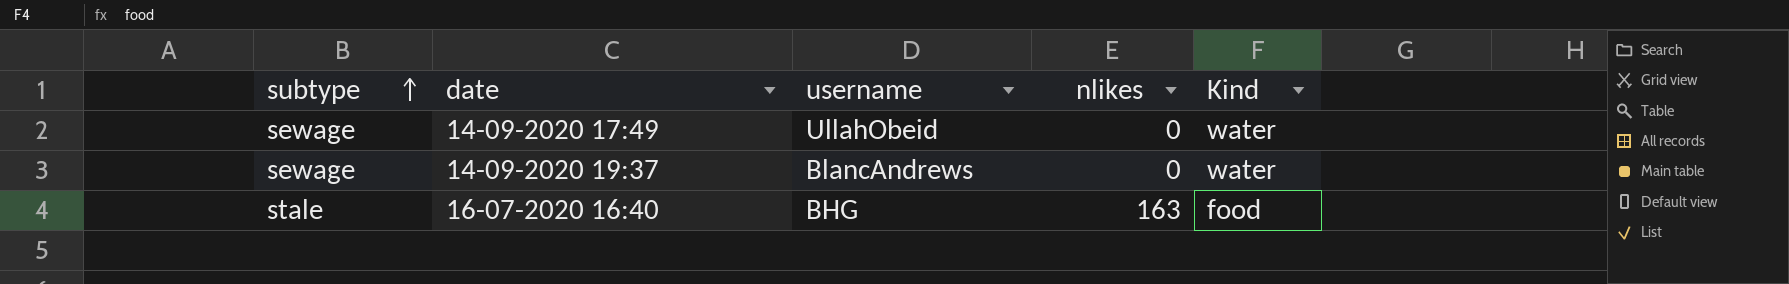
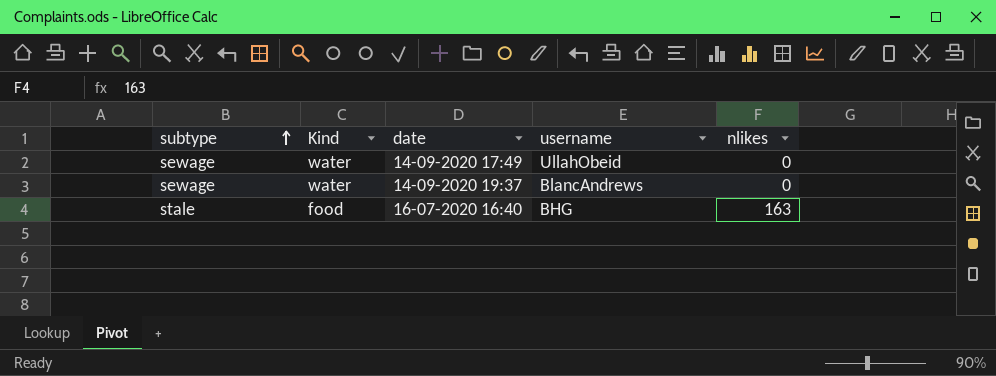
column Kind | position: 5 -> 2

